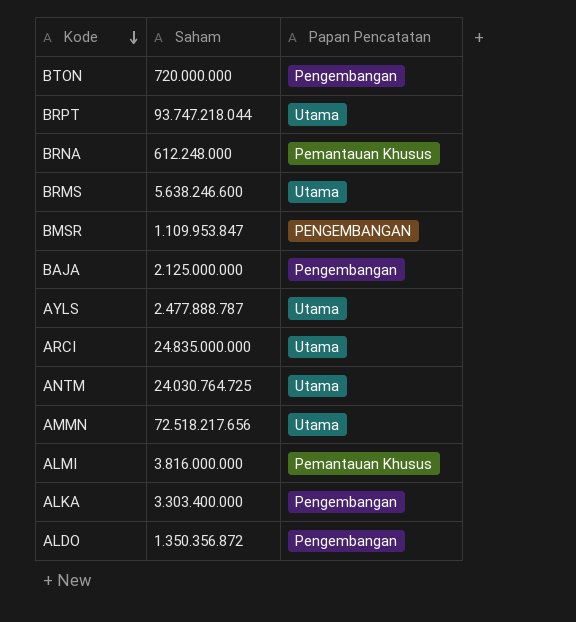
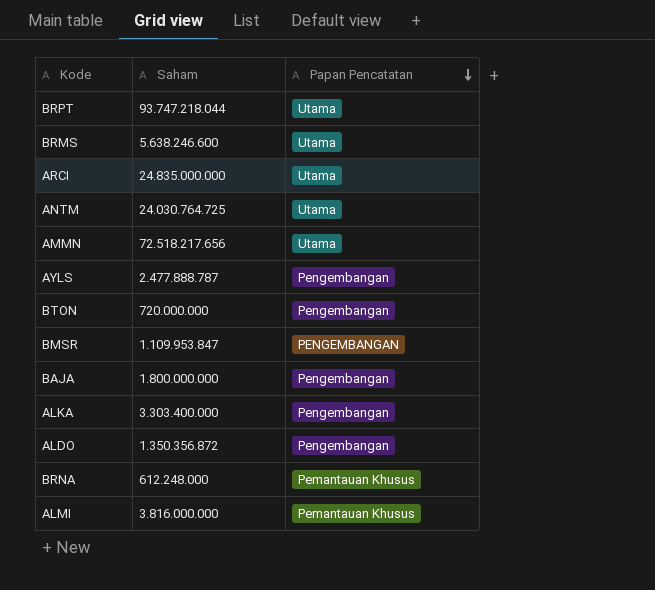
row order: Kode descending -> Papan Pencatatan descending
AYLS | Papan Pencatatan: Utama -> Pengembangan
BAJA | Saham: 2.125.000.000 -> 1.800.000.000

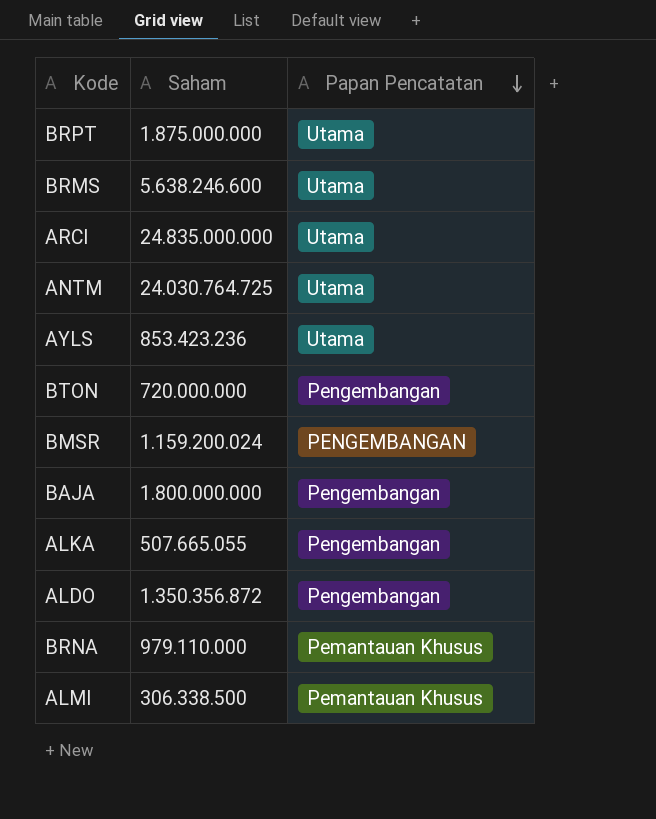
row AMMN: 72.518.217.656 | Utama -> none
BRPT | Saham: 93.747.218.044 -> 1.875.000.000
AYLS | Saham: 2.477.888.787 -> 853.423.236
AYLS | Papan Pencatatan: Pengembangan -> Utama
BMSR | Saham: 1.109.953.847 -> 1.159.200.024
ALKA | Saham: 3.303.400.000 -> 507.665.055
BRNA | Saham: 612.248.000 -> 979.110.000
ALMI | Saham: 3.816.000.000 -> 306.338.500

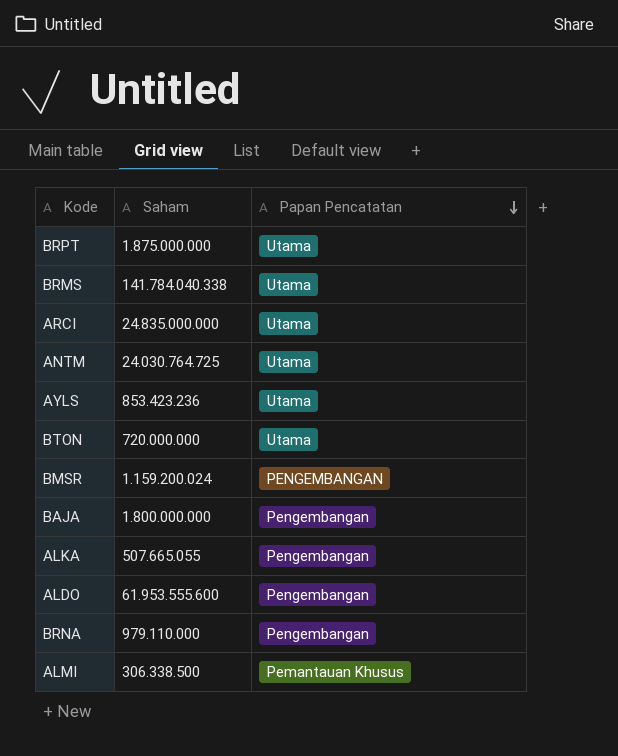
BRMS | Saham: 5.638.246.600 -> 141.784.040.338
BTON | Papan Pencatatan: Pengembangan -> Utama
ALDO | Saham: 1.350.356.872 -> 61.953.555.600
BRNA | Papan Pencatatan: Pemantauan Khusus -> Pengembangan

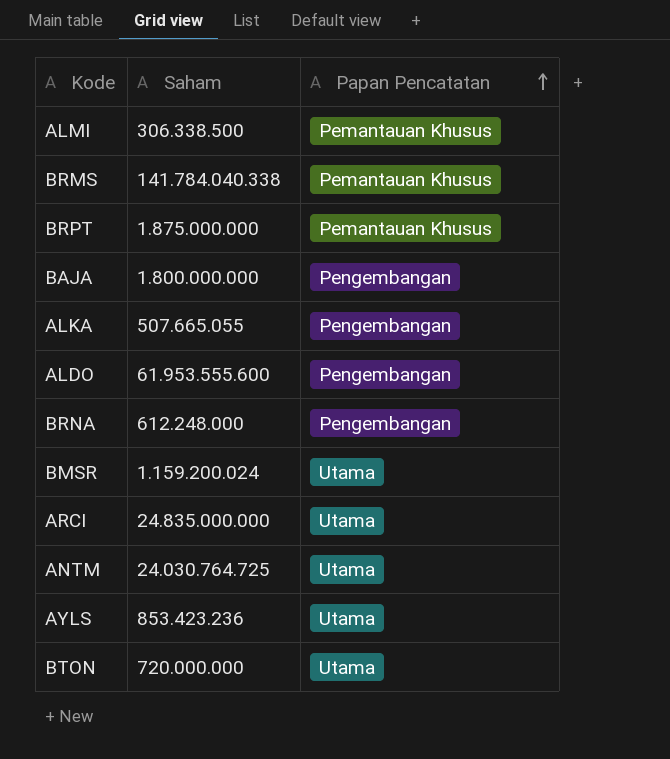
row order: Papan Pencatatan descending -> Papan Pencatatan ascending
BRMS | Papan Pencatatan: Utama -> Pemantauan Khusus
BRPT | Papan Pencatatan: Utama -> Pemantauan Khusus
BRNA | Saham: 979.110.000 -> 612.248.000
BMSR | Papan Pencatatan: PENGEMBANGAN -> Utama

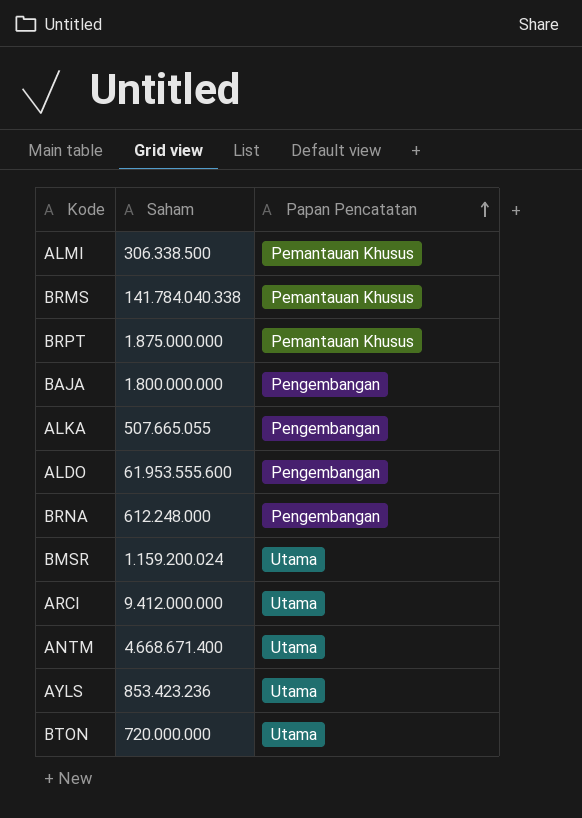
ARCI | Saham: 24.835.000.000 -> 9.412.000.000
ANTM | Saham: 24.030.764.725 -> 4.668.671.400

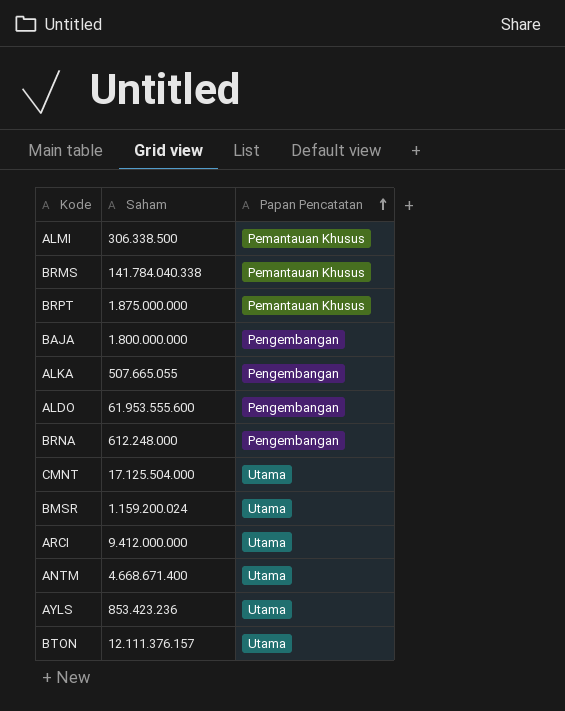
row CMNT: none -> 17.125.504.000 | Utama
BTON | Saham: 720.000.000 -> 12.111.376.157

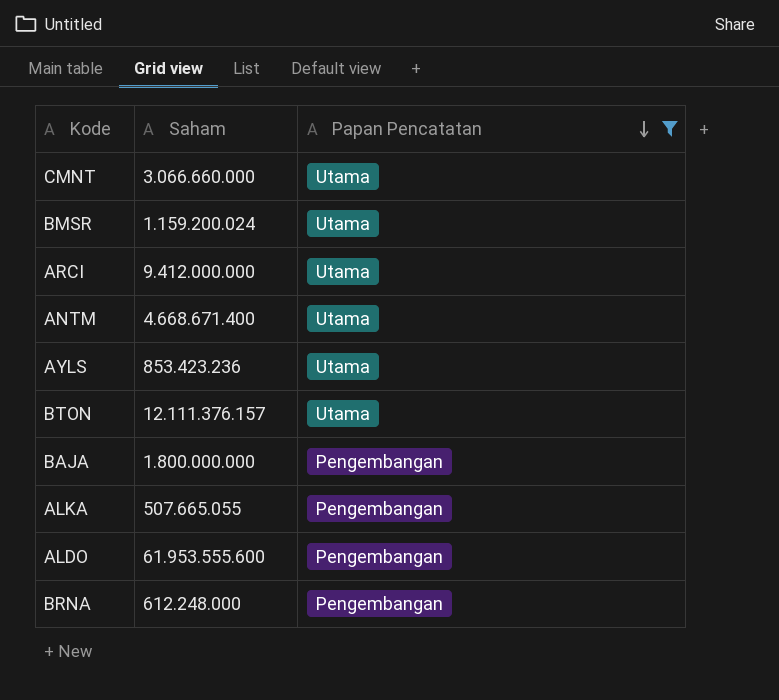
filter: none -> Papan Pencatatan != Pemantauan Khusus
row order: Papan Pencatatan ascending -> Papan Pencatatan descending
CMNT | Saham: 17.125.504.000 -> 3.066.660.000

